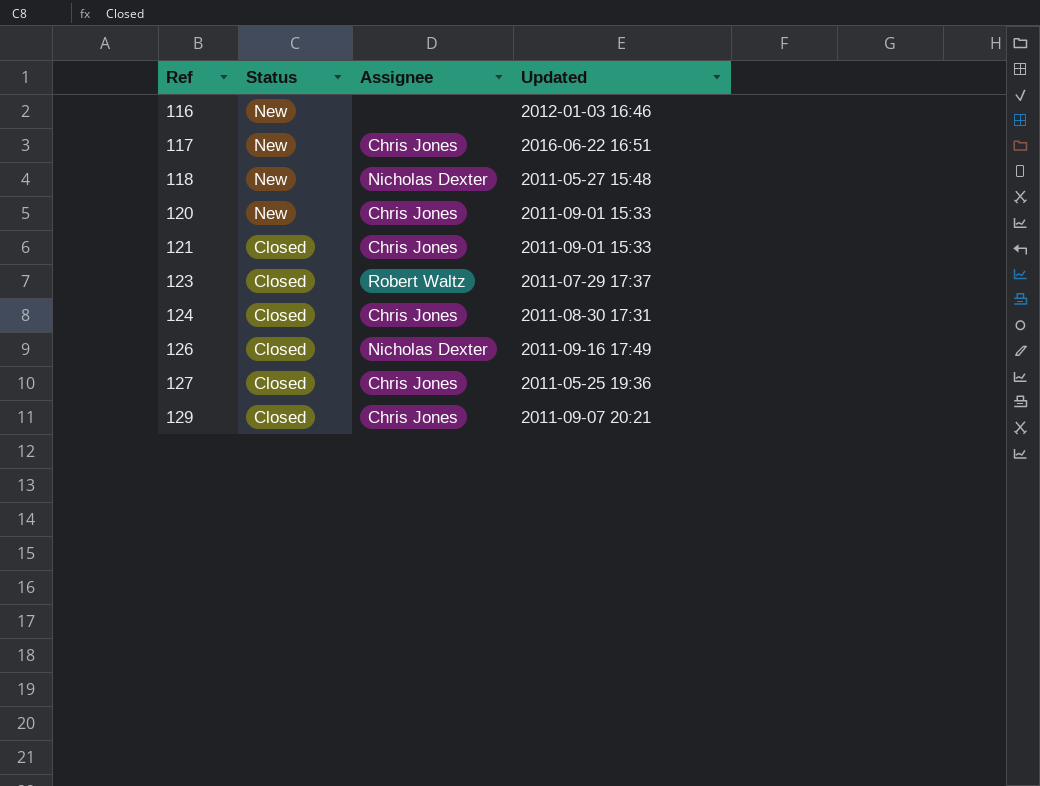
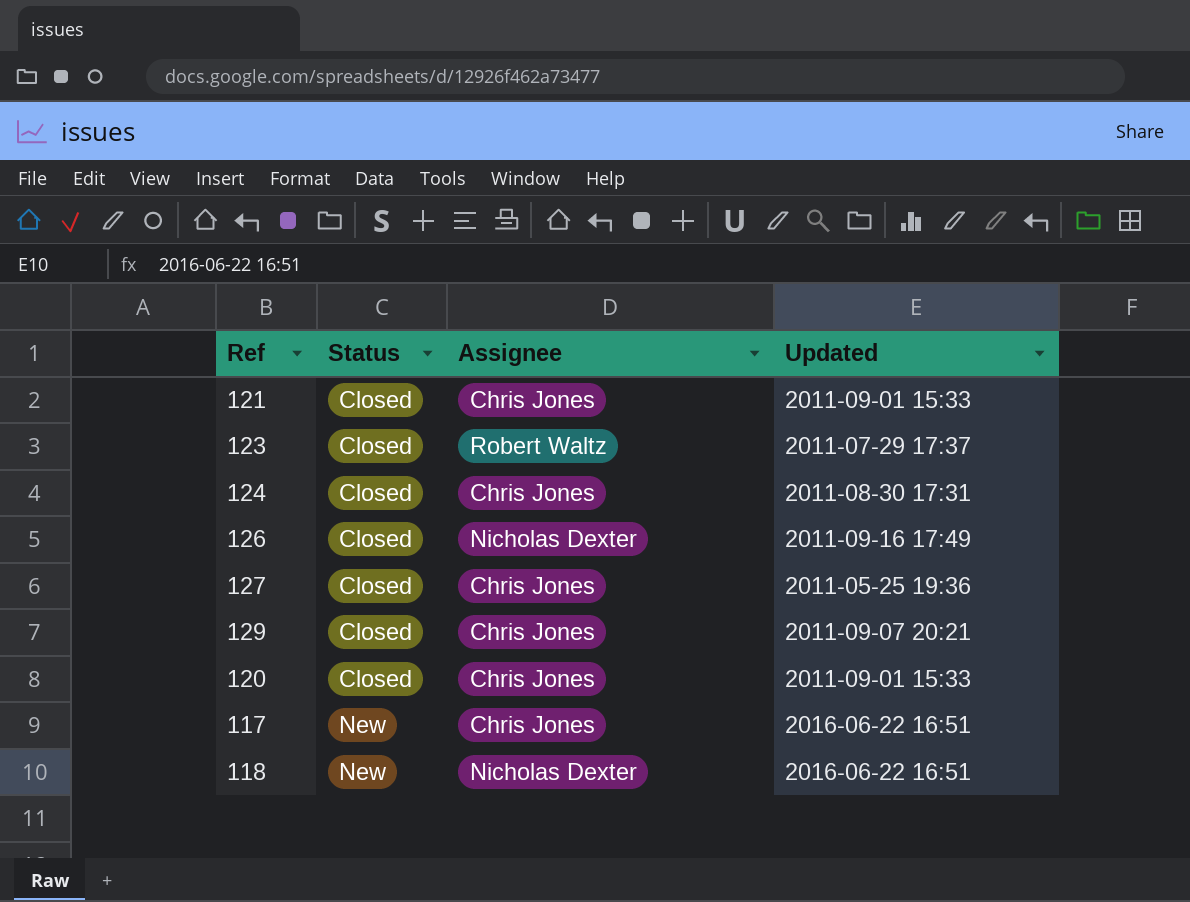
row order: Ref ascending -> Status ascending
row 116: New | none | 2012-01-03 16:46 -> none
120 | Status: New -> Closed
118 | Updated: 2011-05-27 15:48 -> 2016-06-22 16:51

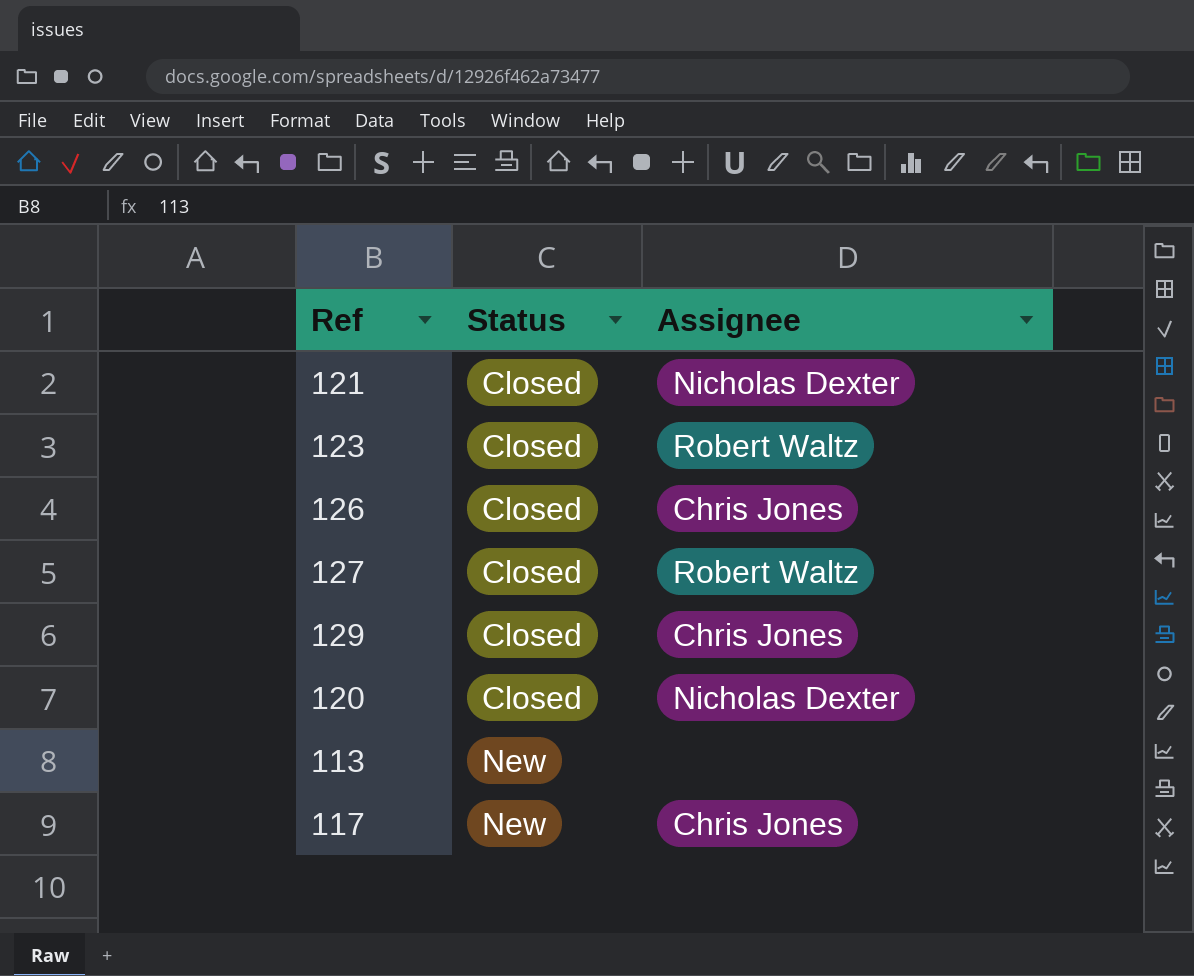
column Updated | position: 4 -> none
row 124: Closed | Chris Jones | 2011-08-30 17:31 -> none
row 118: New | Nicholas Dexter | 2016-06-22 16:51 -> none
121 | Assignee: Chris Jones -> Nicholas Dexter
126 | Assignee: Nicholas Dexter -> Chris Jones
127 | Assignee: Chris Jones -> Robert Waltz
120 | Assignee: Chris Jones -> Nicholas Dexter
row 113: none -> New | none

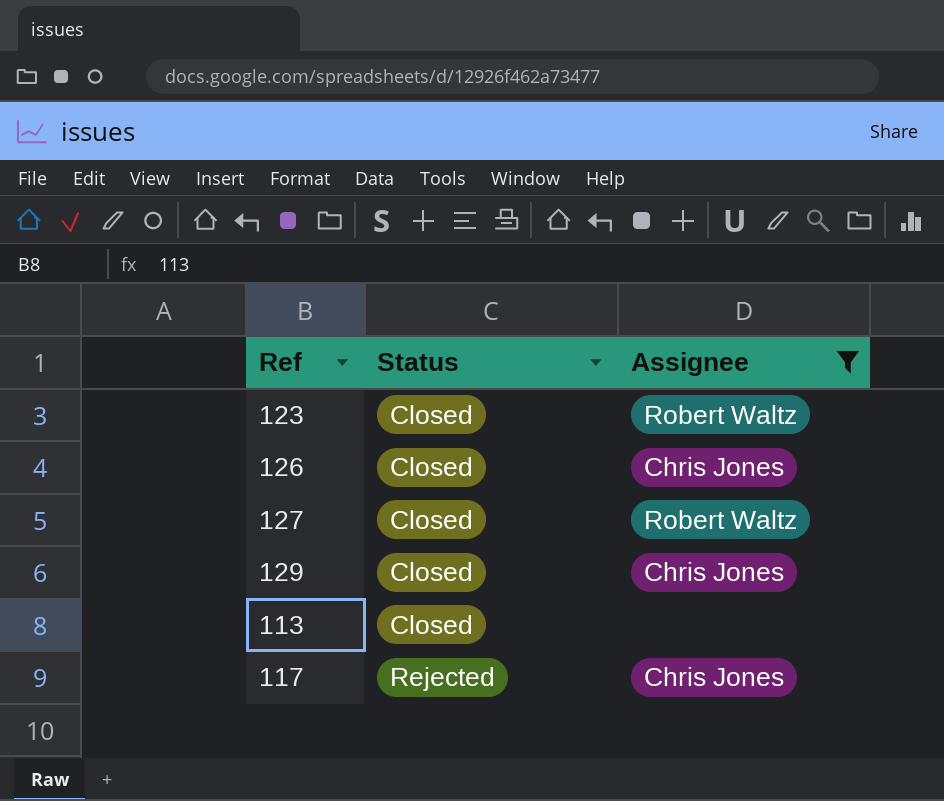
filter: none -> Assignee != Nicholas Dexter
113 | Status: New -> Closed
117 | Status: New -> Rejected

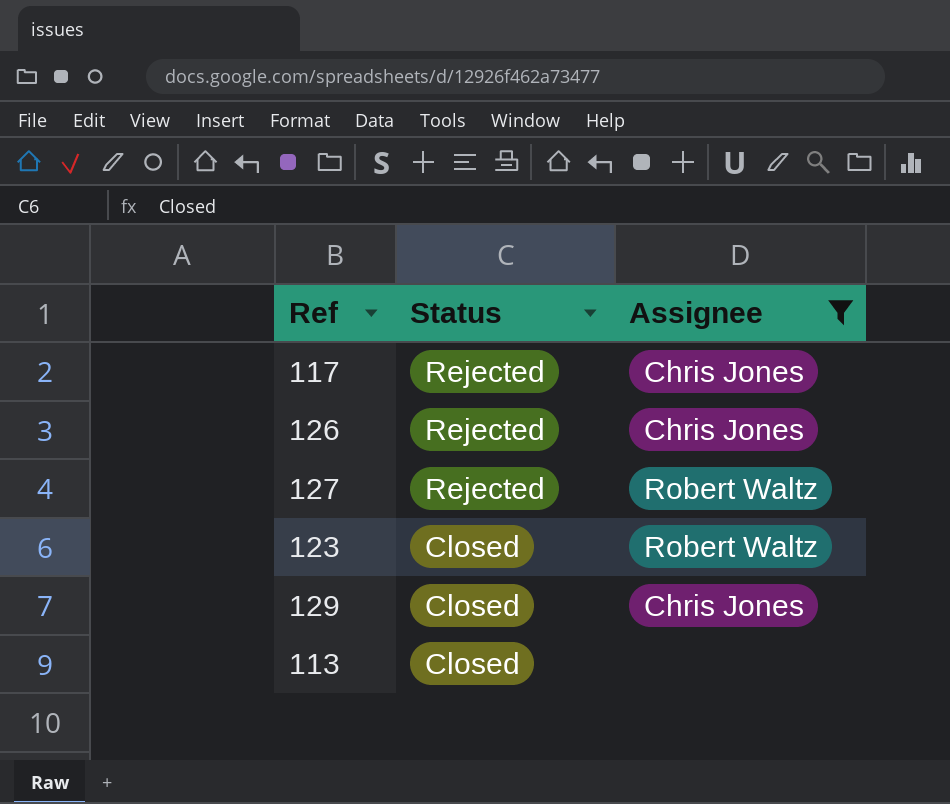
row order: Status ascending -> Status descending
126 | Status: Closed -> Rejected
127 | Status: Closed -> Rejected

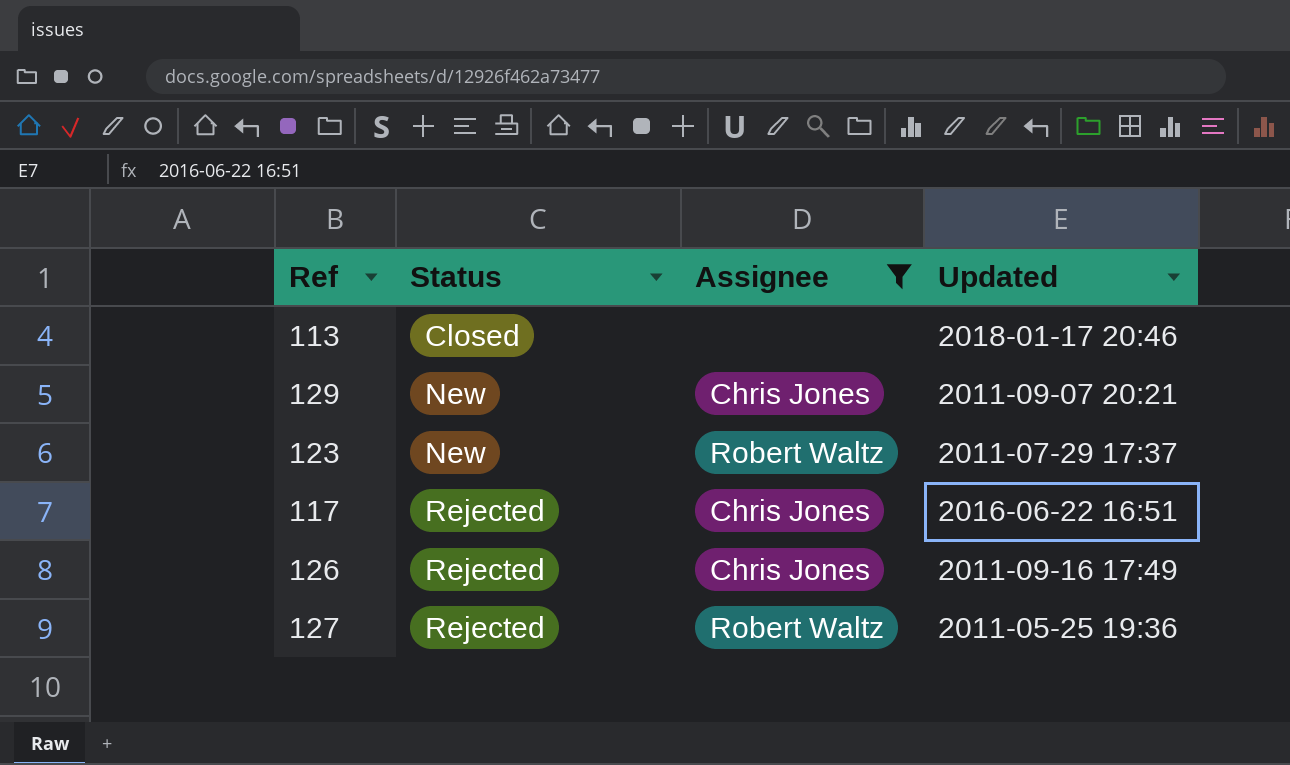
row order: Status descending -> Status ascending
column Updated | position: none -> 4
129 | Status: Closed -> New
123 | Status: Closed -> New

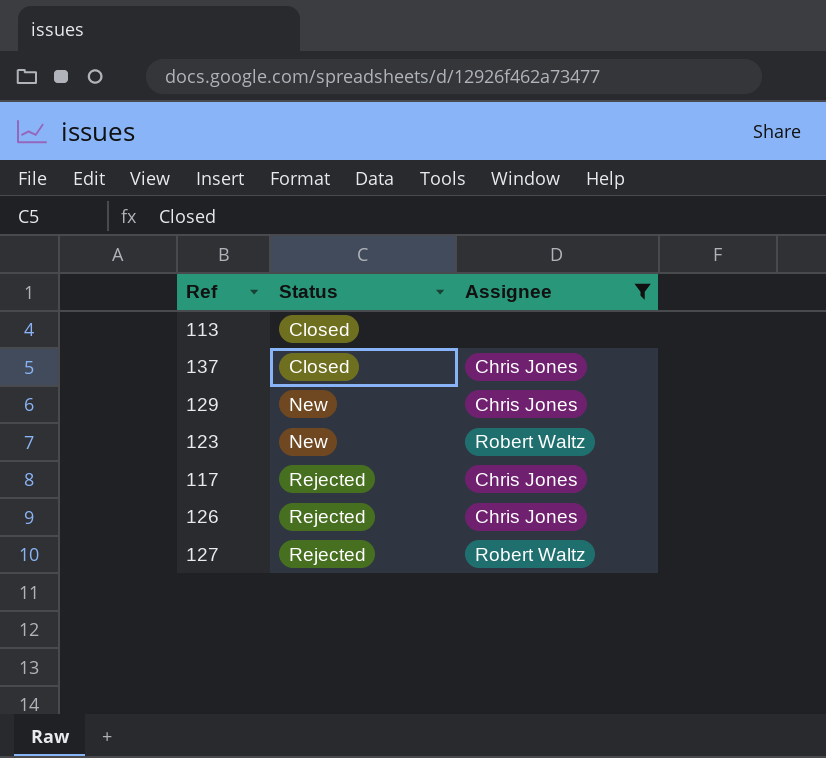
column Updated | position: 4 -> none
row 137: none -> Closed | Chris Jones

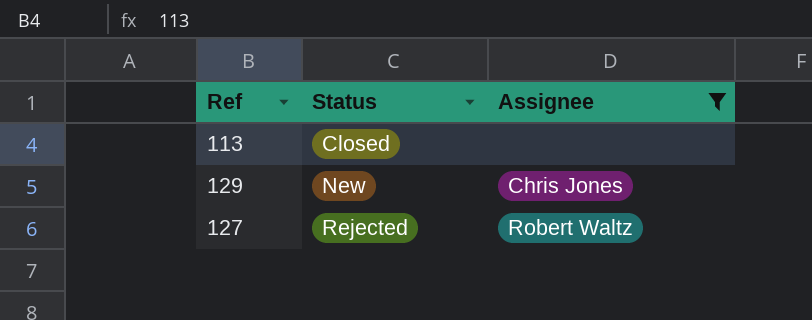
row 137: Closed | Chris Jones -> none
row 123: New | Robert Waltz -> none
row 117: Rejected | Chris Jones -> none
row 126: Rejected | Chris Jones -> none

